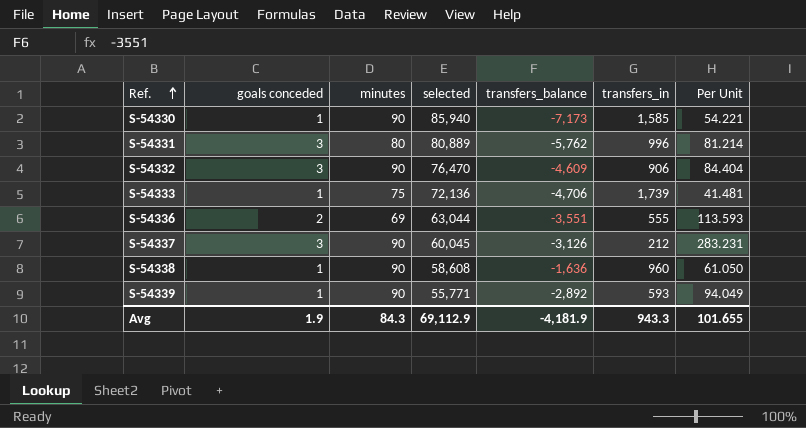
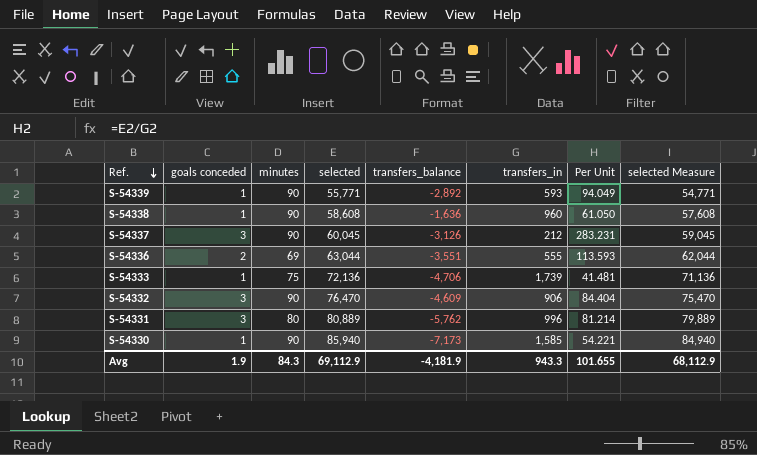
row order: Ref. ascending -> Ref. descending
column selected Measure | formula: none -> [selected] - 1000

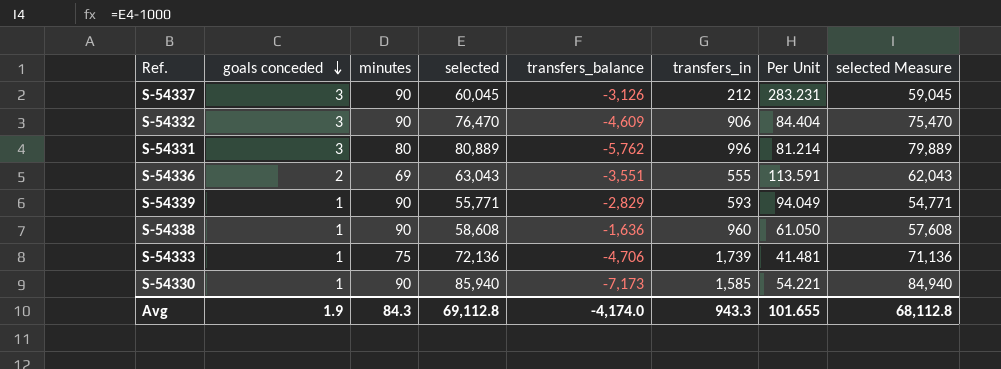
row order: Ref. descending -> goals conceded descending
S-54336 | selected: 63,044 -> 63,043
S-54336 | Per Unit: 113.593 -> 113.591
S-54336 | selected Measure: 62,044 -> 62,043
S-54339 | transfers_balance: -2,892 -> -2,829
Avg | selected: 69,112.9 -> 69,112.8
Avg | transfers_balance: -4,181.9 -> -4,174.0
Avg | selected Measure: 68,112.9 -> 68,112.8

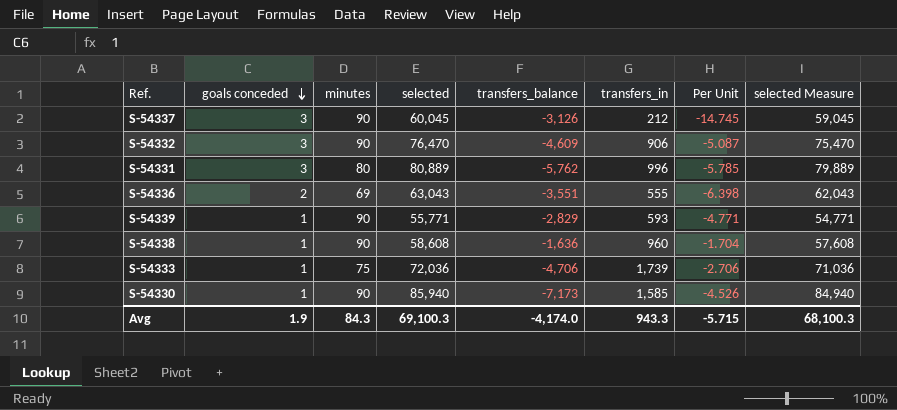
column Per Unit | formula: [selected] / [transfers_in] -> [transfers_balance] / [transfers_in]
S-54333 | selected: 72,136 -> 72,036
S-54333 | selected Measure: 71,136 -> 71,036
Avg | selected: 69,112.8 -> 69,100.3
Avg | Per Unit: 101.655 -> -5.715
Avg | selected Measure: 68,112.8 -> 68,100.3

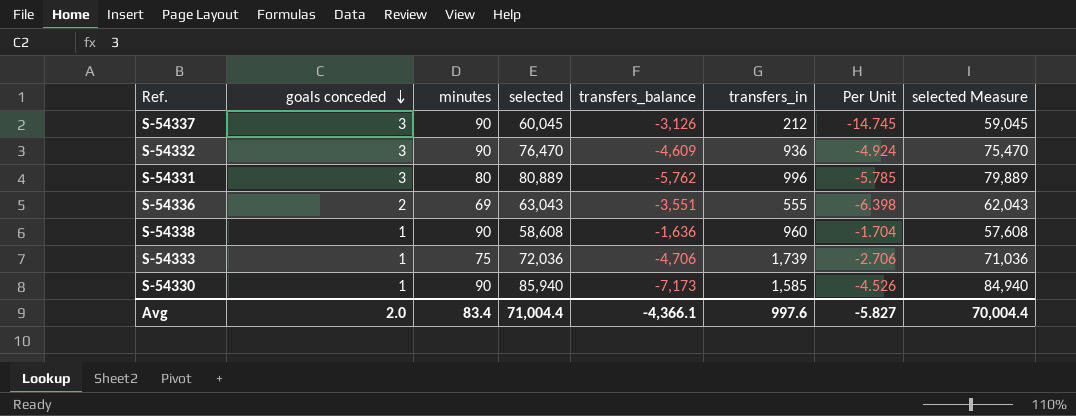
row S-54339: 1 | 90 | 55,771 | -2,829 | 593 | -4.771 | 54,771 -> none
S-54332 | transfers_in: 906 -> 936
S-54332 | Per Unit: -5.087 -> -4.924
Avg | goals conceded: 1.9 -> 2.0
Avg | minutes: 84.3 -> 83.4
Avg | selected: 69,100.3 -> 71,004.4
Avg | transfers_balance: -4,174.0 -> -4,366.1
Avg | transfers_in: 943.3 -> 997.6
Avg | Per Unit: -5.715 -> -5.827
Avg | selected Measure: 68,100.3 -> 70,004.4

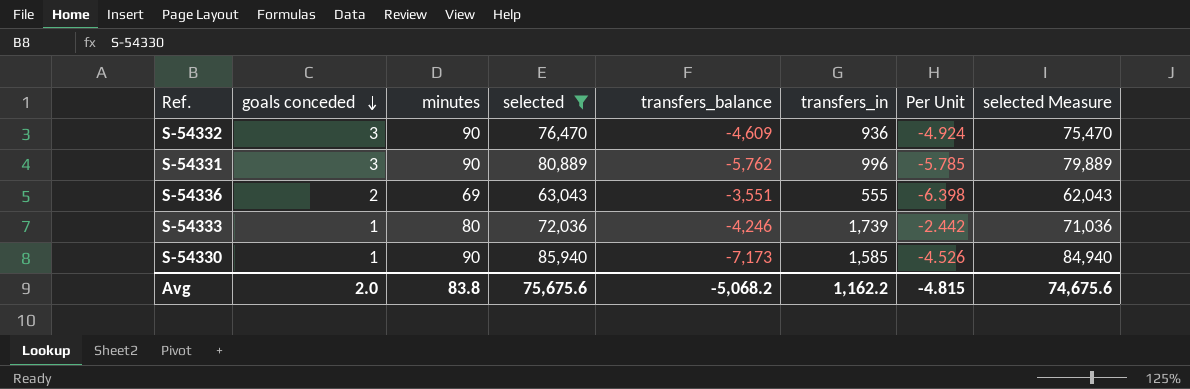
filter: none -> selected >= 63,043
S-54331 | minutes: 80 -> 90
S-54333 | minutes: 75 -> 80
S-54333 | transfers_balance: -4,706 -> -4,246
S-54333 | Per Unit: -2.706 -> -2.442
Avg | minutes: 83.4 -> 83.8
Avg | selected: 71,004.4 -> 75,675.6
Avg | transfers_balance: -4,366.1 -> -5,068.2
Avg | transfers_in: 997.6 -> 1,162.2
Avg | Per Unit: -5.827 -> -4.815
Avg | selected Measure: 70,004.4 -> 74,675.6

